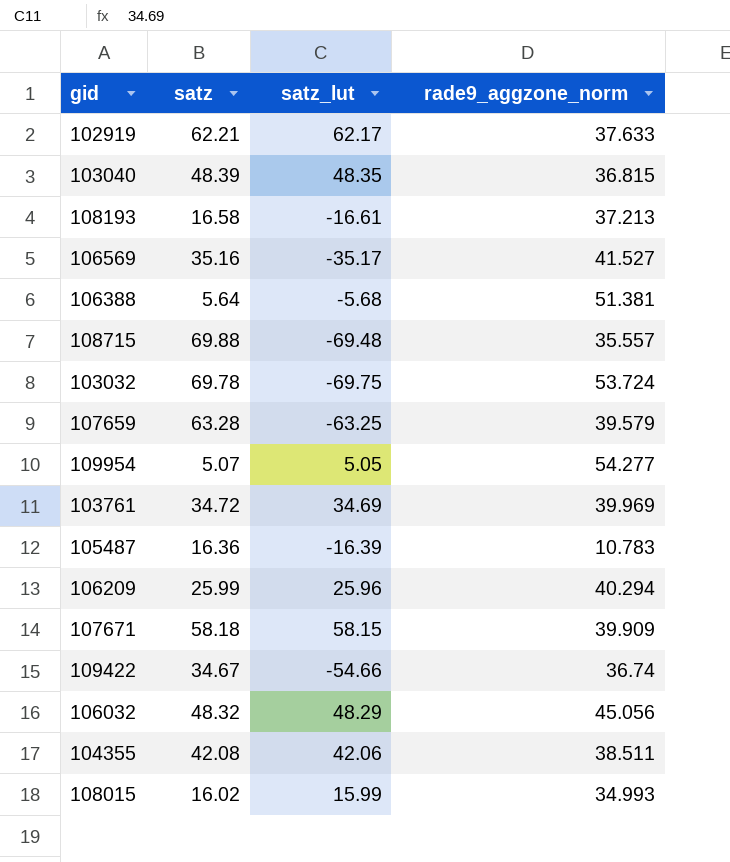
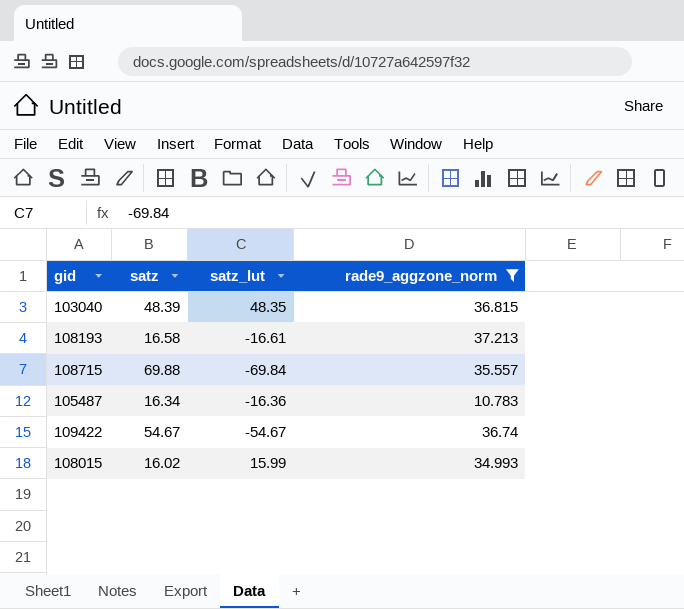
filter: none -> rade9_aggzone_norm <= 37.213
108715 | satz_lut: -69.48 -> -69.84
105487 | satz: 16.36 -> 16.34
105487 | satz_lut: -16.39 -> -16.36
109422 | satz: 34.67 -> 54.67
109422 | satz_lut: -54.66 -> -54.67

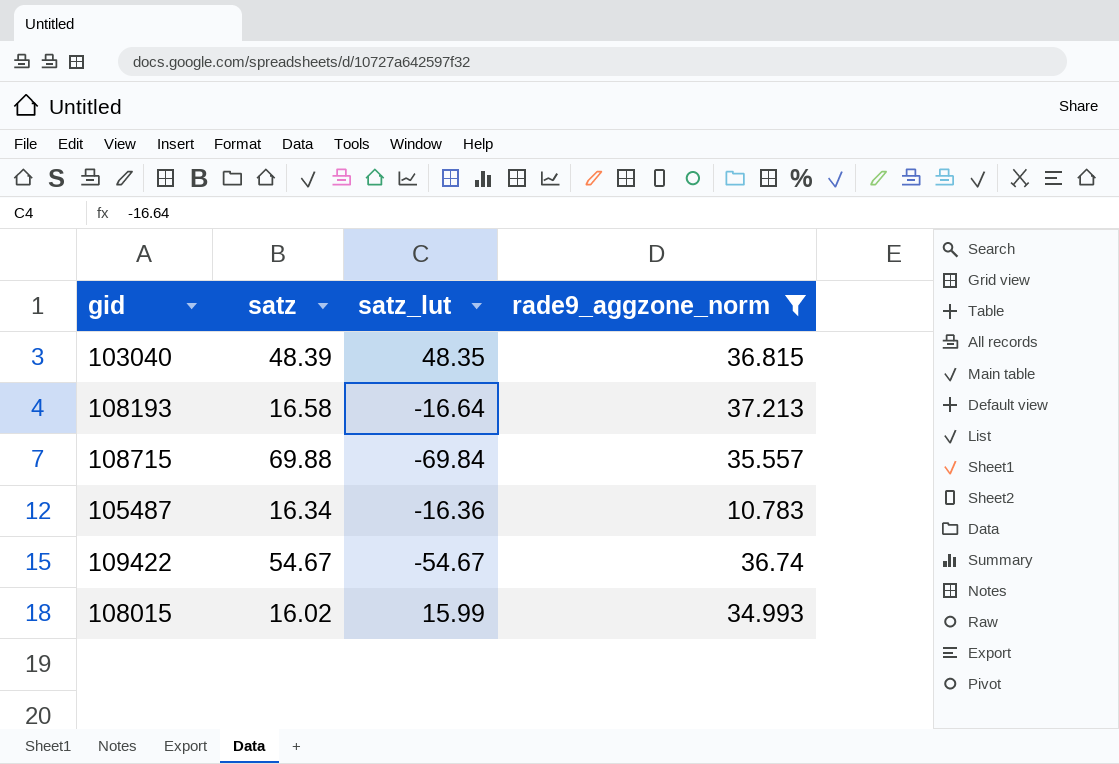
108193 | satz_lut: -16.61 -> -16.64

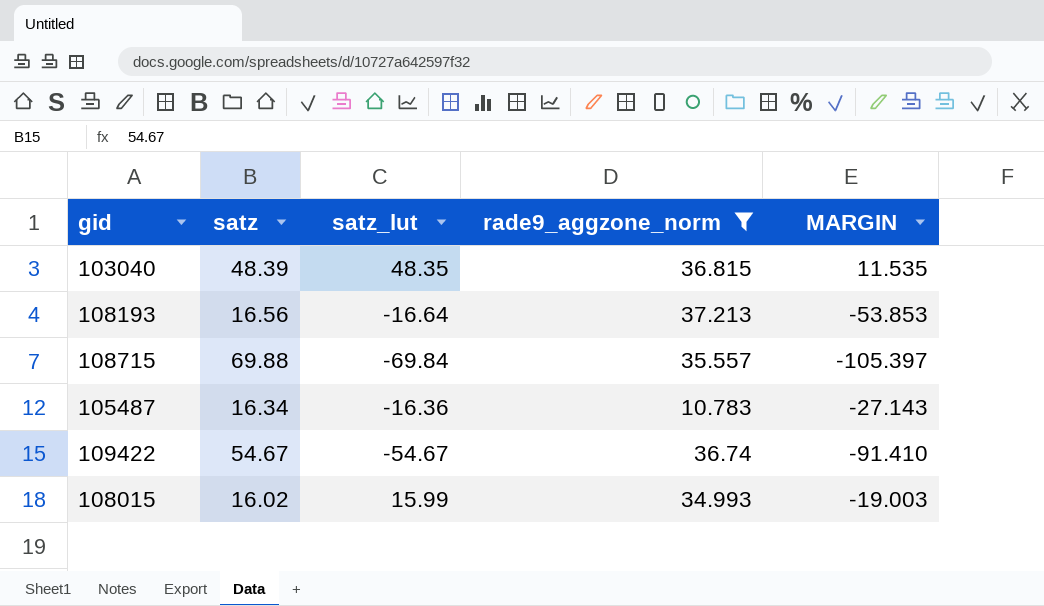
column MARGIN | formula: none -> [satz_lut] - [rade9_aggzone_norm]
108193 | satz: 16.58 -> 16.56

